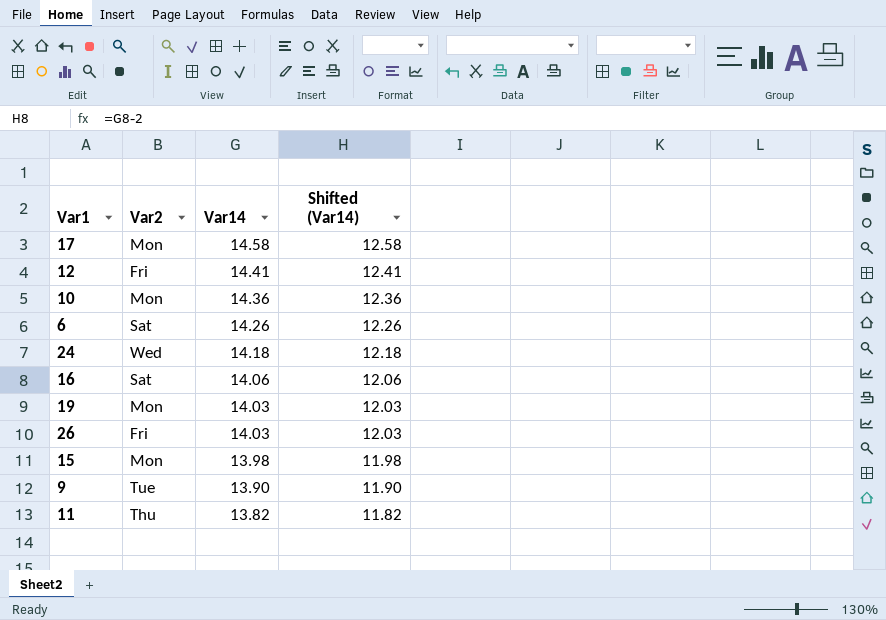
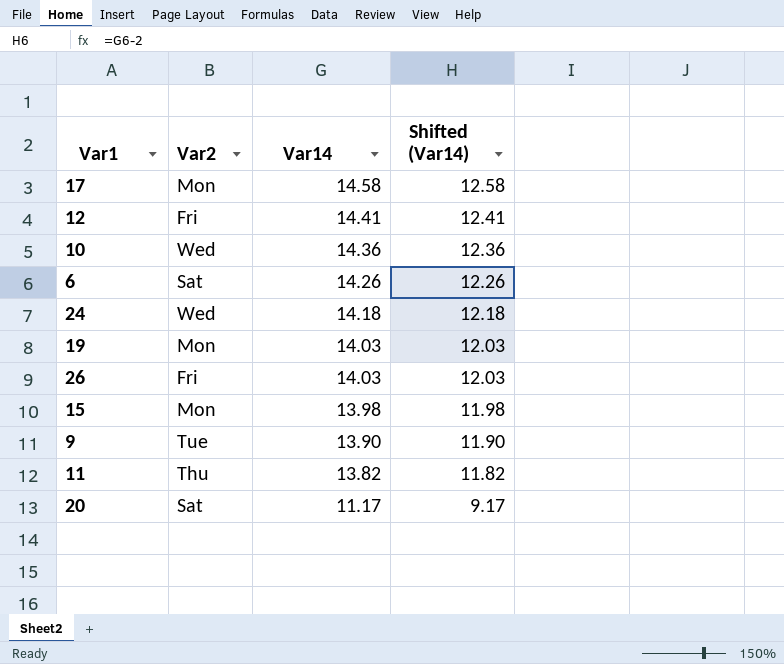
row 16: Sat | 14.06 | 12.06 -> none
10 | Var2: Mon -> Wed
row 20: none -> Sat | 11.17 | 9.17

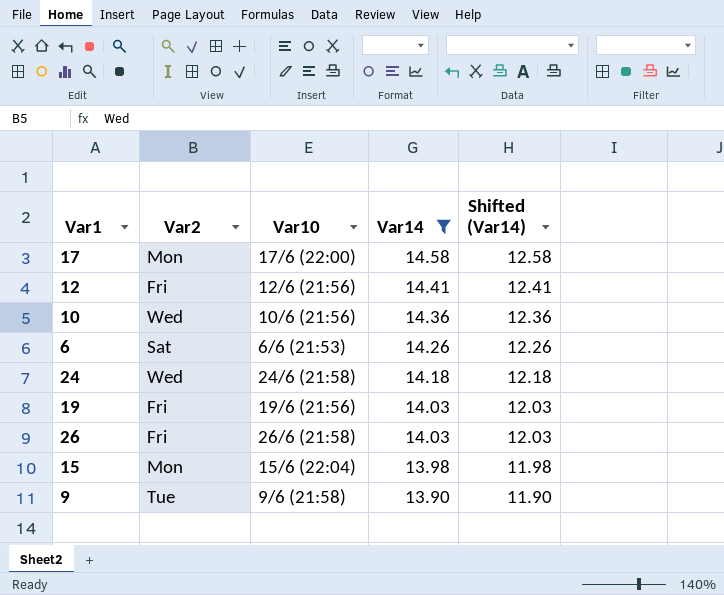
filter: none -> Var14 >= 13.90
column Var10 | position: none -> 3
19 | Var2: Mon -> Fri

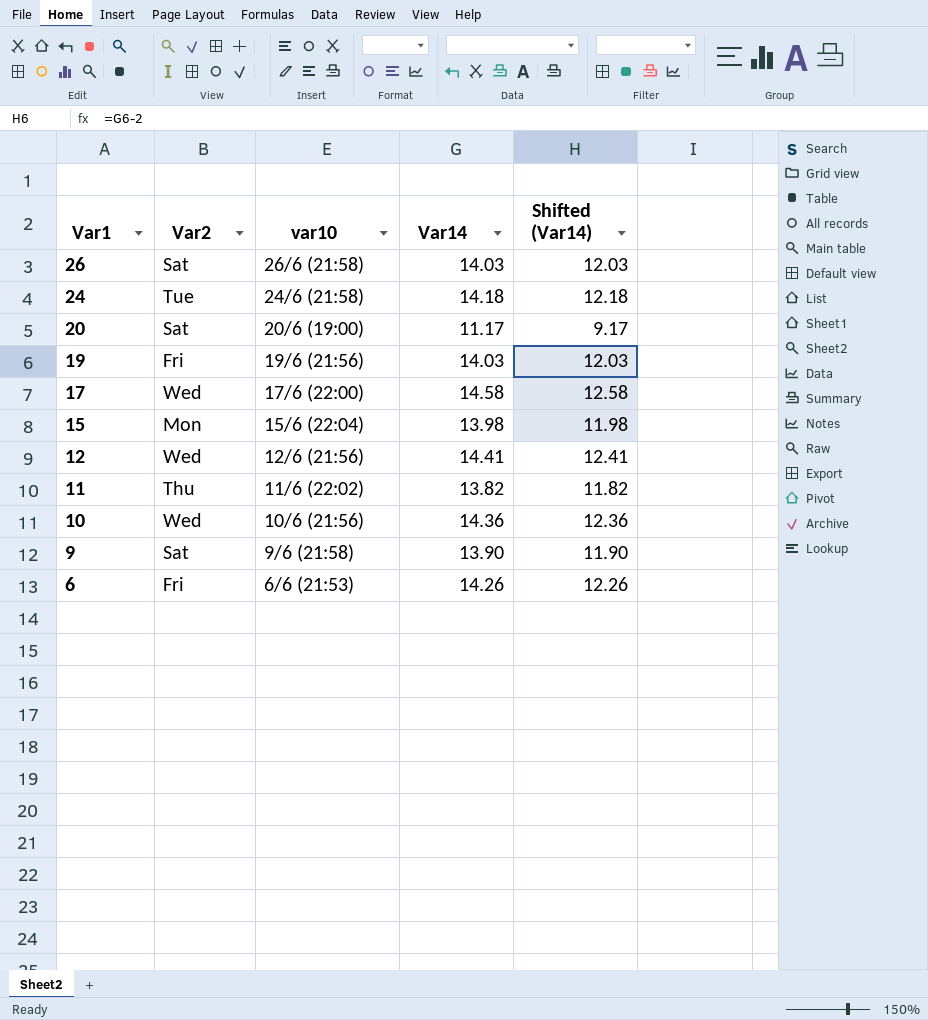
filter: Var14 >= 13.90 -> none
row order: Var14 descending -> Var1 descending
column name: Var10 -> var10
26 | Var2: Fri -> Sat
24 | Var2: Wed -> Tue
17 | Var2: Mon -> Wed
12 | Var2: Fri -> Wed
9 | Var2: Tue -> Sat
6 | Var2: Sat -> Fri

